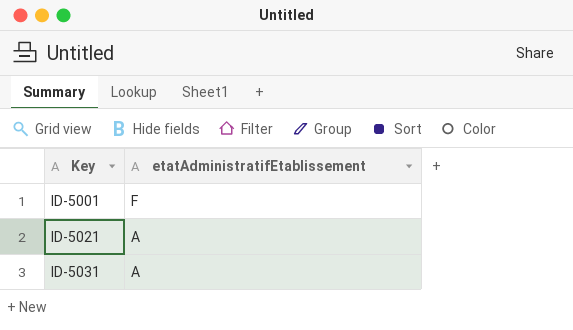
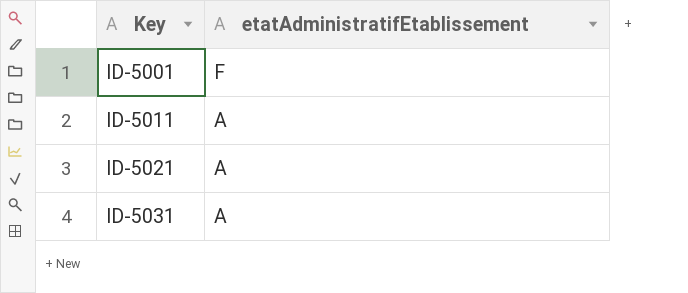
row ID-5011: none -> A

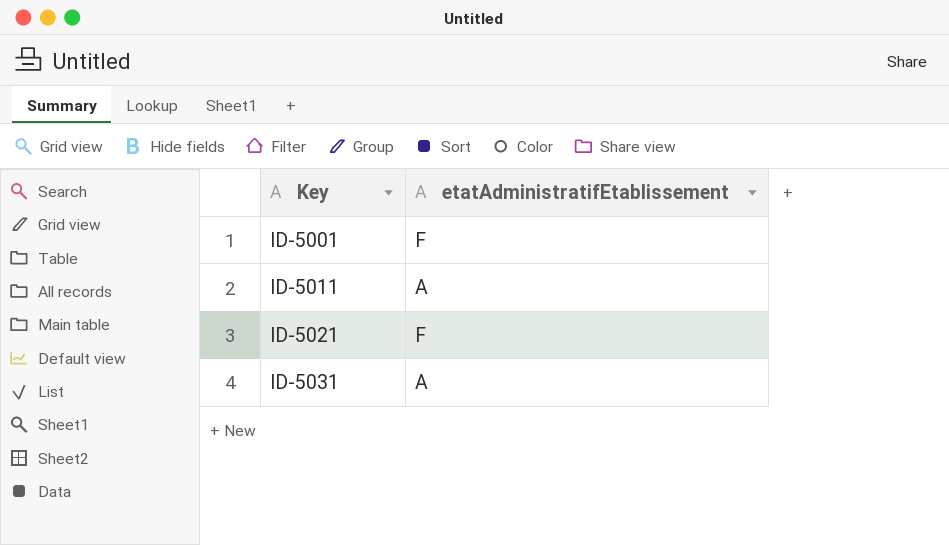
ID-5021 | etatAdministratifEtablissement: A -> F

